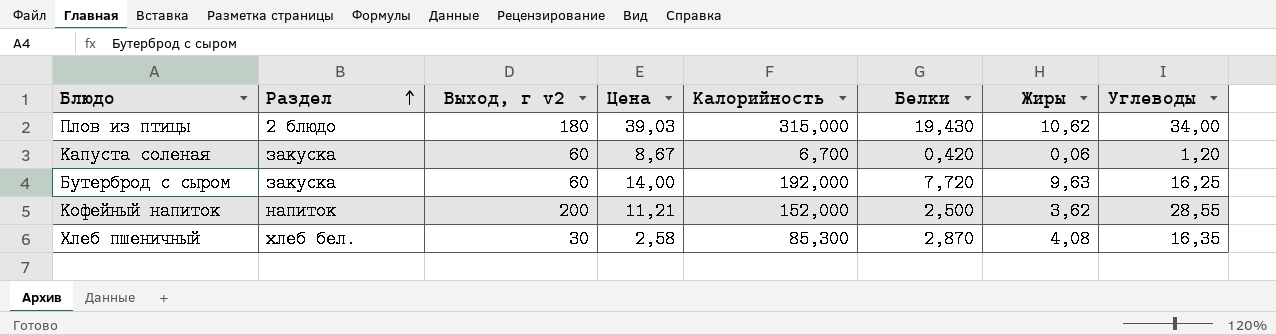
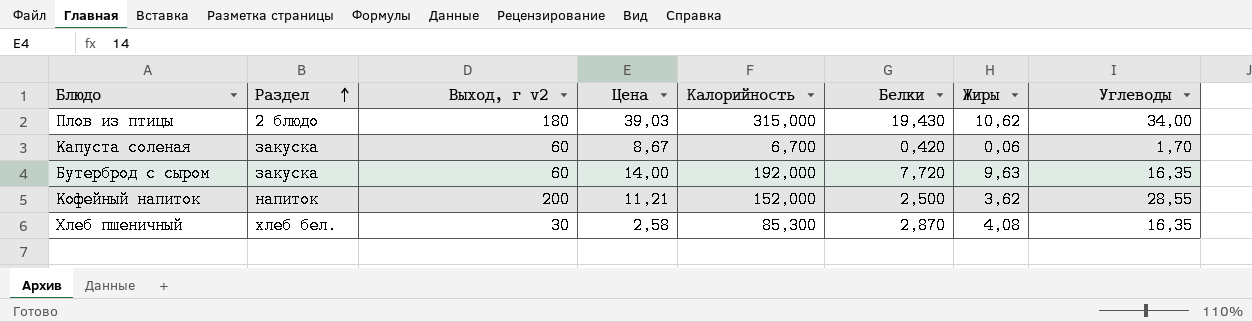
Капуста соленая | Углеводы: 1,20 -> 1,70
Бутерброд с сыром | Углеводы: 16,25 -> 16,35

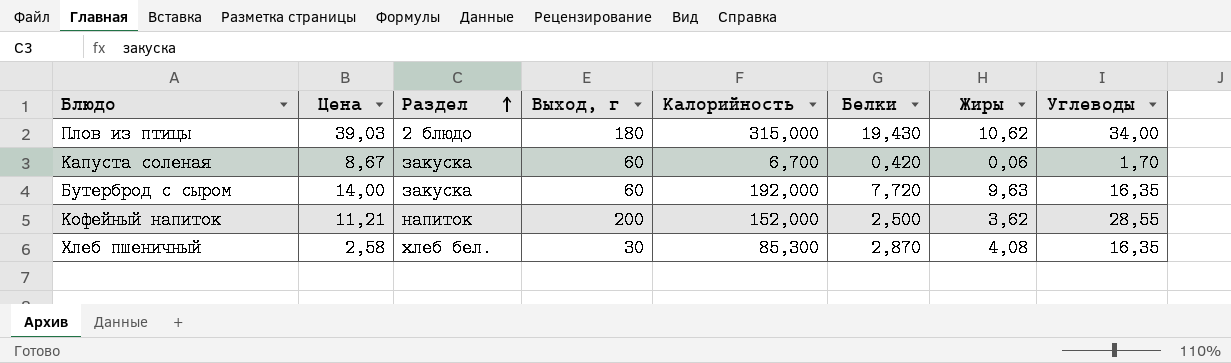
column Цена | position: 4 -> 2
column name: Выход, г v2 -> Выход, г

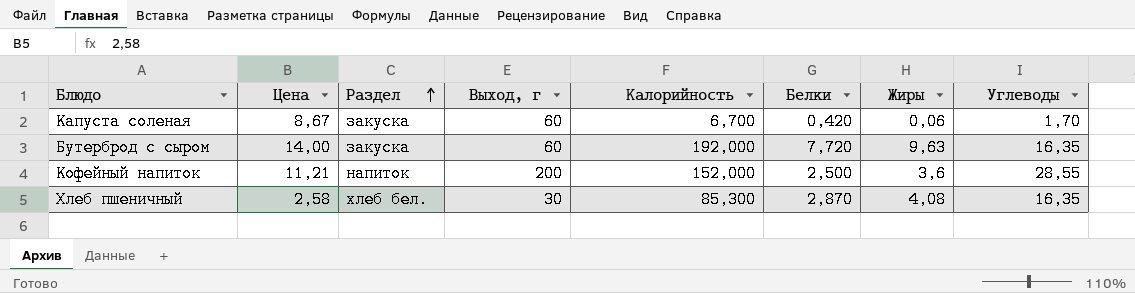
row Плов из птицы: 39,03 | 2 блюдо | 180 | 315,000 | 19,430 | 10,62 | 34,00 -> none
Кофейный напиток | Жиры: 3,62 -> 3,6

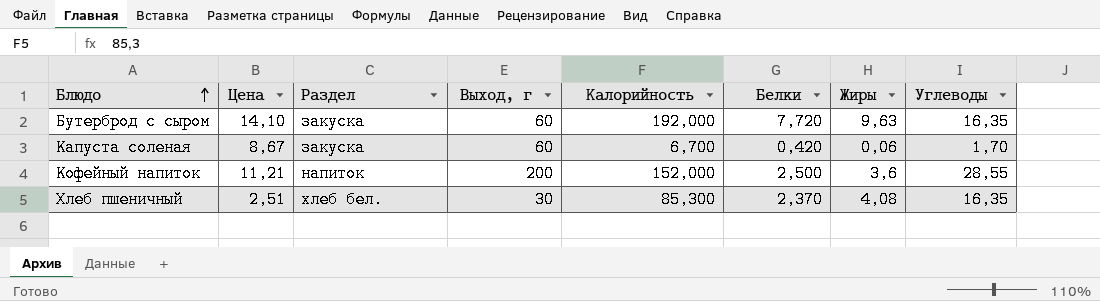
row order: Раздел ascending -> Блюдо ascending
Бутерброд с сыром | Цена: 14,00 -> 14,10
Хлеб пшеничный | Цена: 2,58 -> 2,51
Хлеб пшеничный | Белки: 2,870 -> 2,370

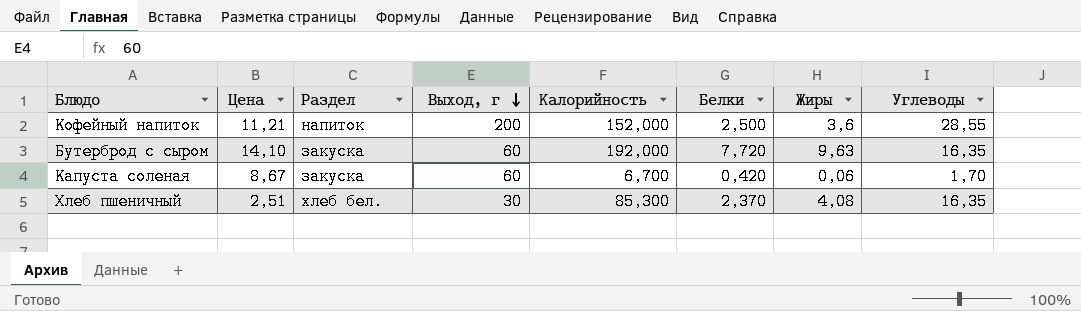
row order: Блюдо ascending -> Выход, г descending

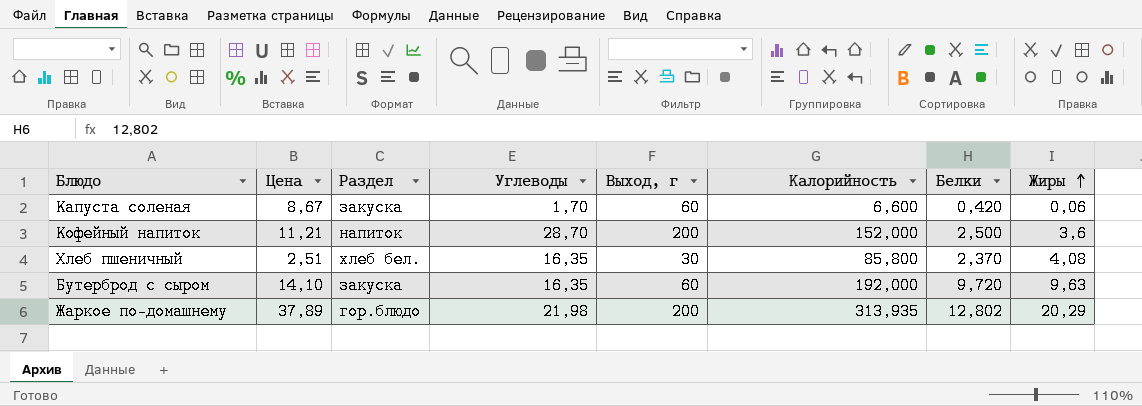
row order: Выход, г descending -> Жиры ascending
column Углеводы | position: 8 -> 4
Капуста соленая | Калорийность: 6,700 -> 6,600
Кофейный напиток | Углеводы: 28,55 -> 28,70
Хлеб пшеничный | Калорийность: 85,300 -> 85,800
Бутерброд с сыром | Белки: 7,720 -> 9,720
row Жаркое по-домашнему: none -> 37,89 | гор.блюдо | 21,98 | 200 | 313,935 | 12,802 | 20,29

